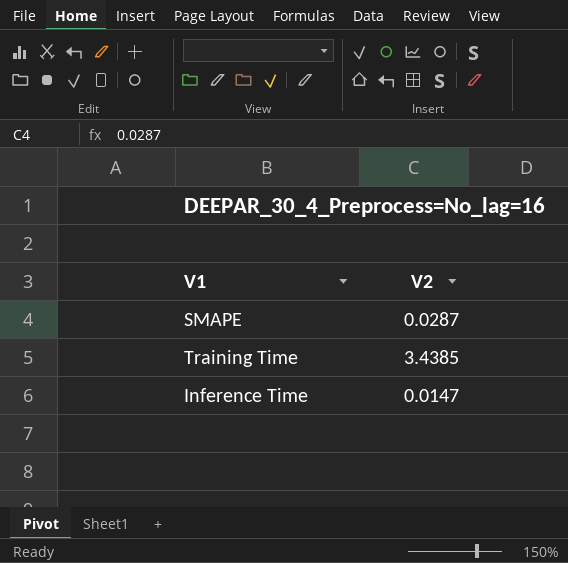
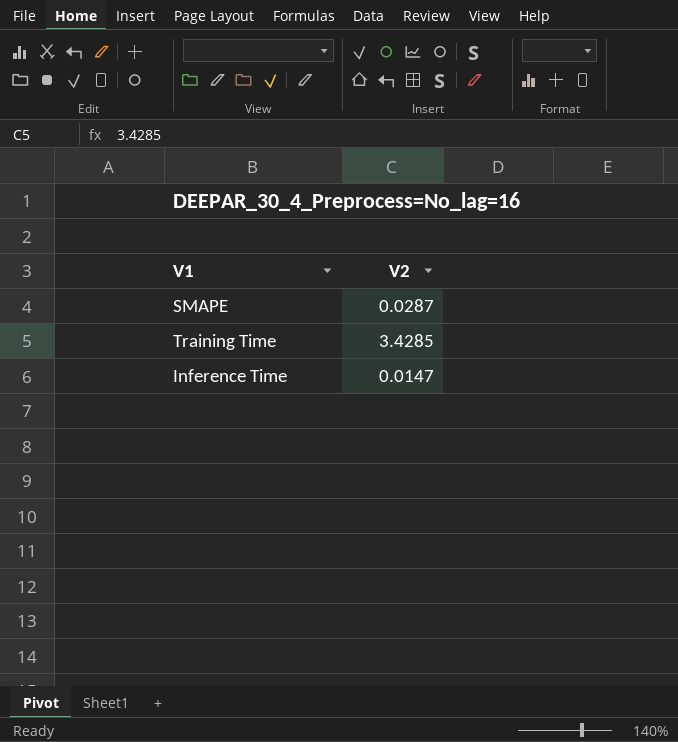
Training Time | V2: 3.4385 -> 3.4285

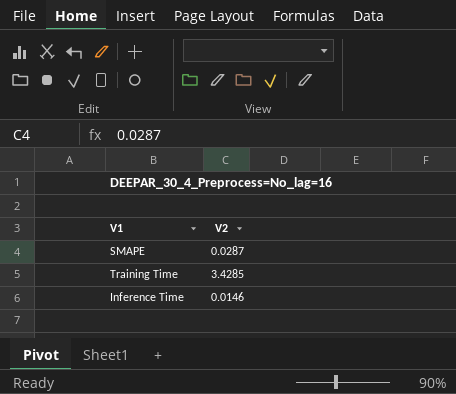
Inference Time | V2: 0.0147 -> 0.0146

